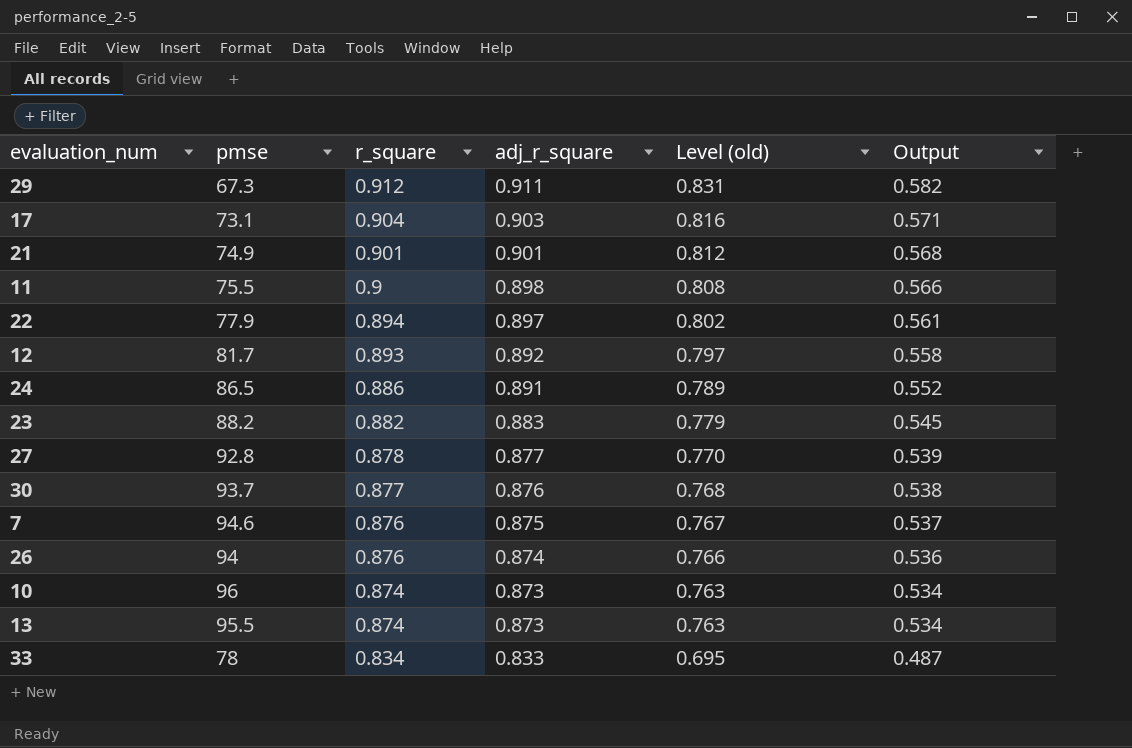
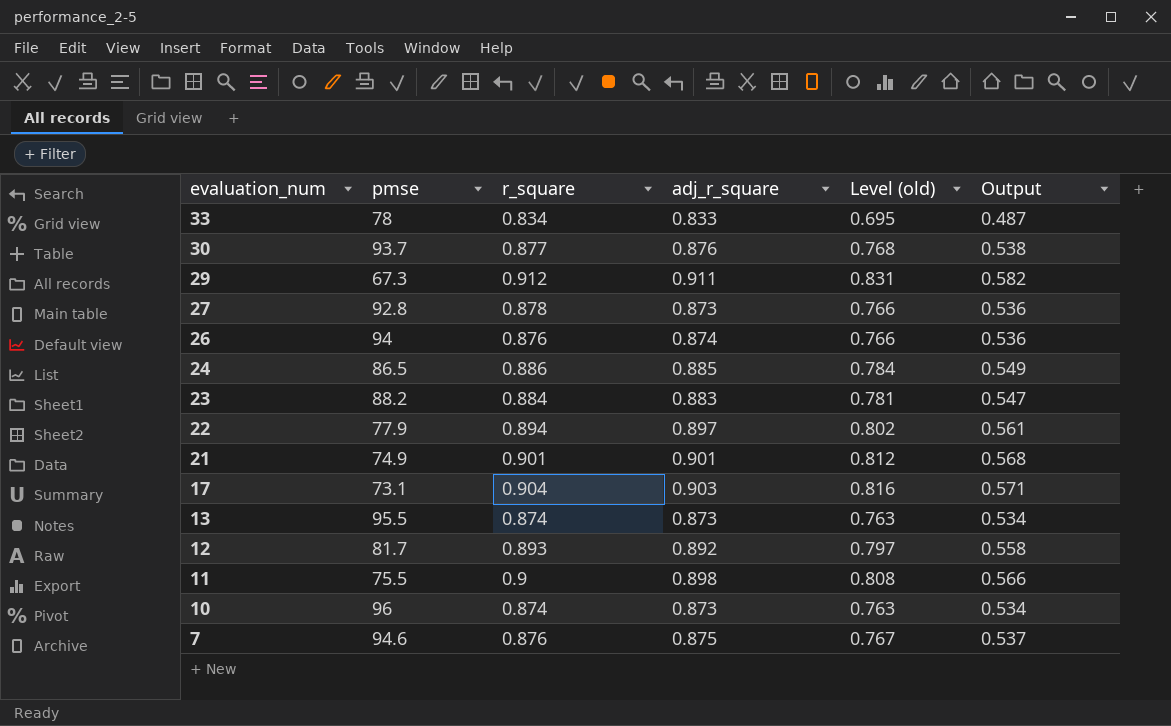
row order: r_square descending -> evaluation_num descending
27 | adj_r_square: 0.877 -> 0.873
27 | Level (old): 0.770 -> 0.766
27 | Output: 0.539 -> 0.536
24 | adj_r_square: 0.891 -> 0.885
24 | Level (old): 0.789 -> 0.784
24 | Output: 0.552 -> 0.549
23 | r_square: 0.882 -> 0.884
23 | Level (old): 0.779 -> 0.781
23 | Output: 0.545 -> 0.547

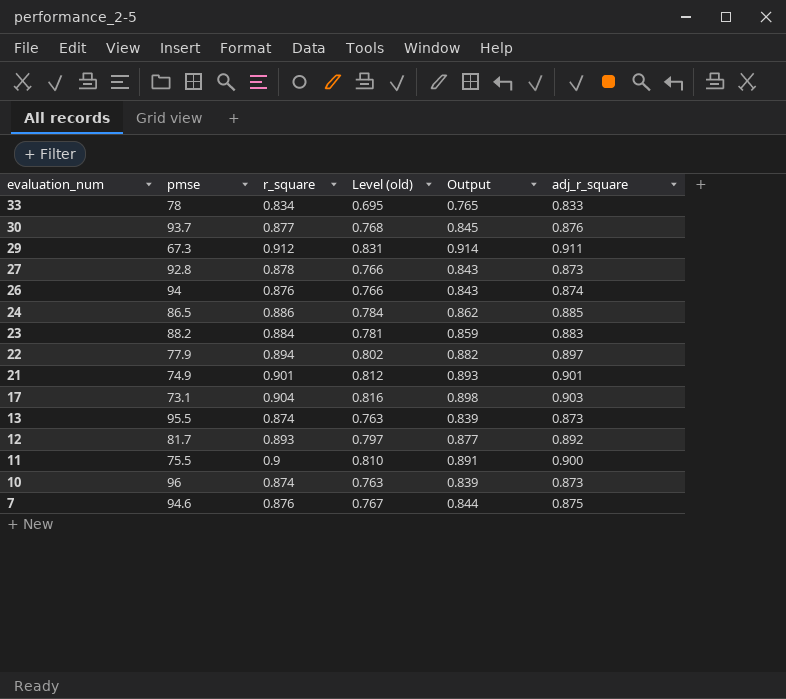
column Output | formula: [Level (old)] * 0.7 -> [Level (old)] * 1.1
column adj_r_square | position: 4 -> 6
11 | Level (old): 0.808 -> 0.810
11 | adj_r_square: 0.898 -> 0.900

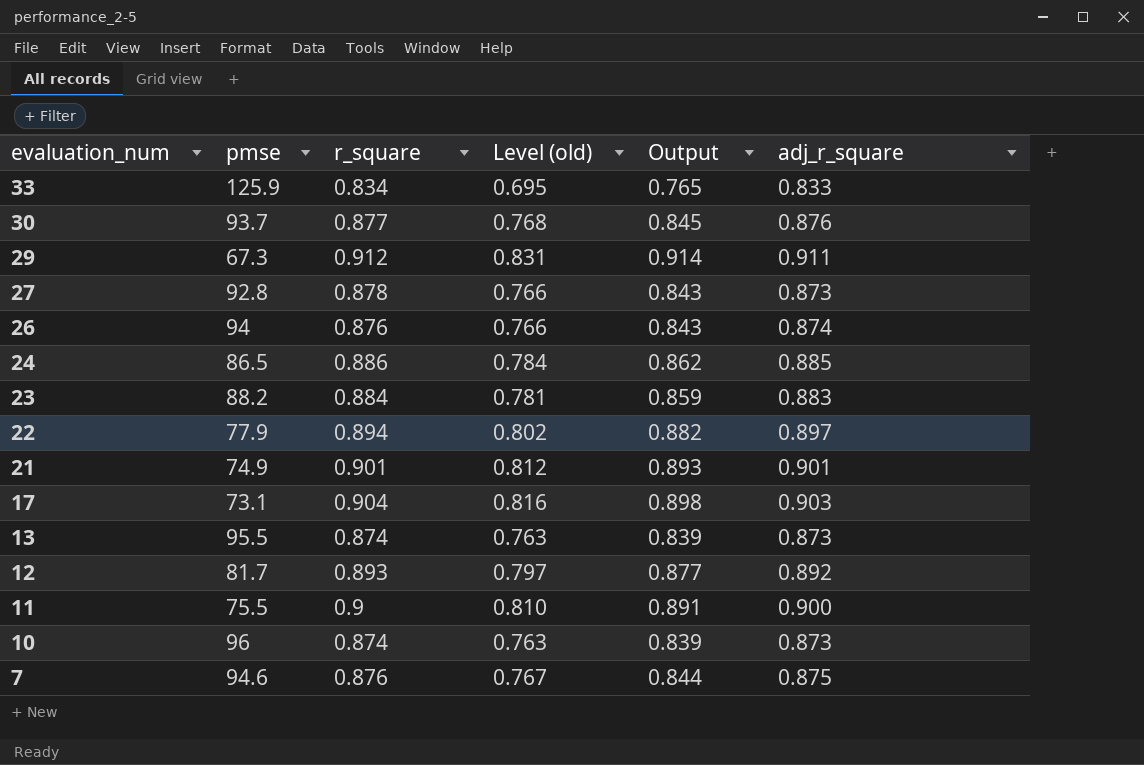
33 | pmse: 78 -> 125.9

